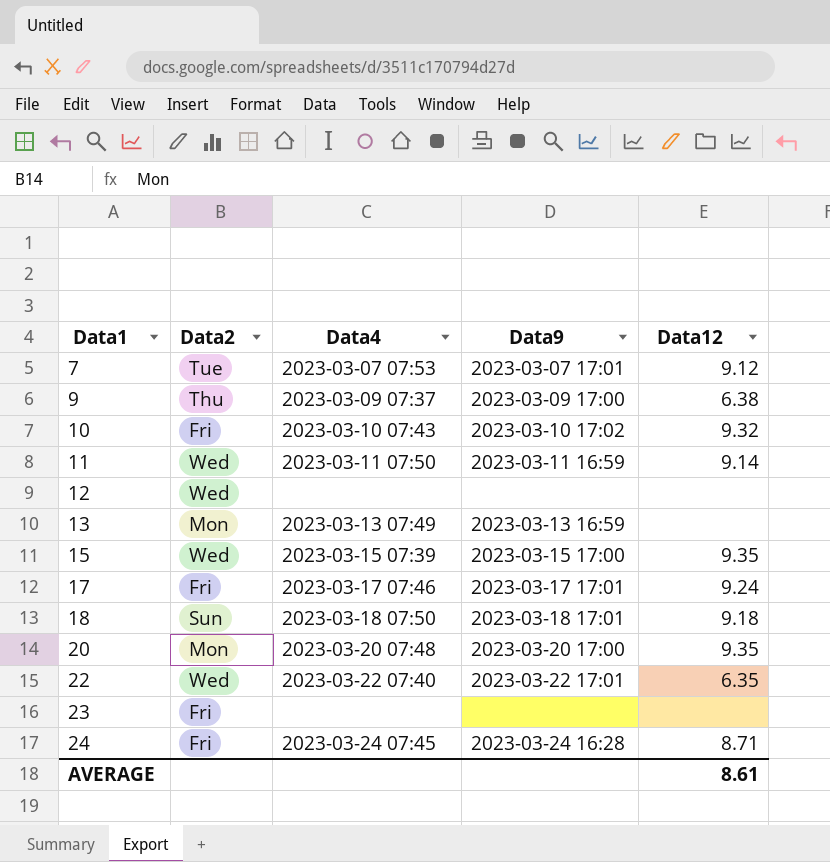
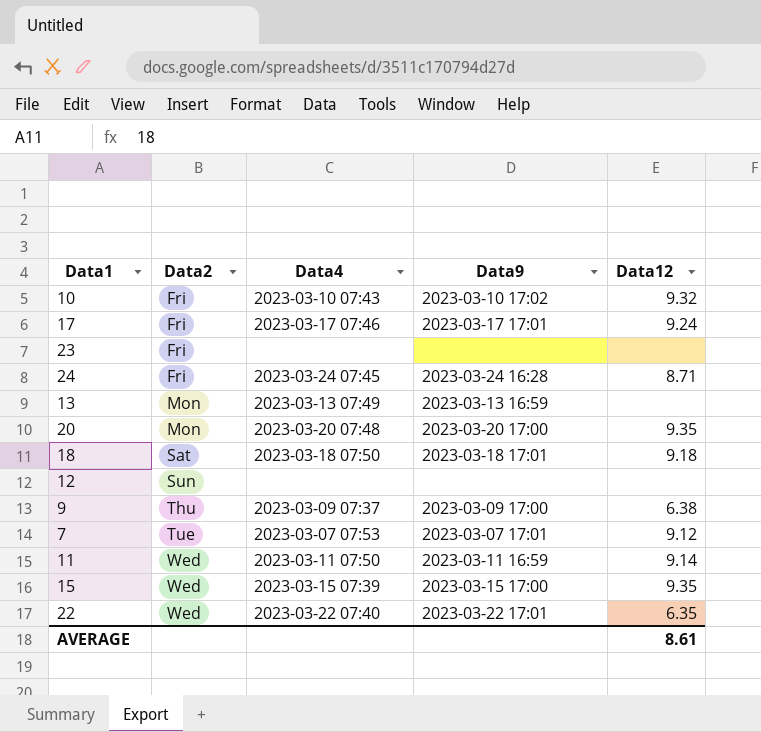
row order: Data1 ascending -> Data2 ascending
18 | Data2: Sun -> Sat
12 | Data2: Wed -> Sun

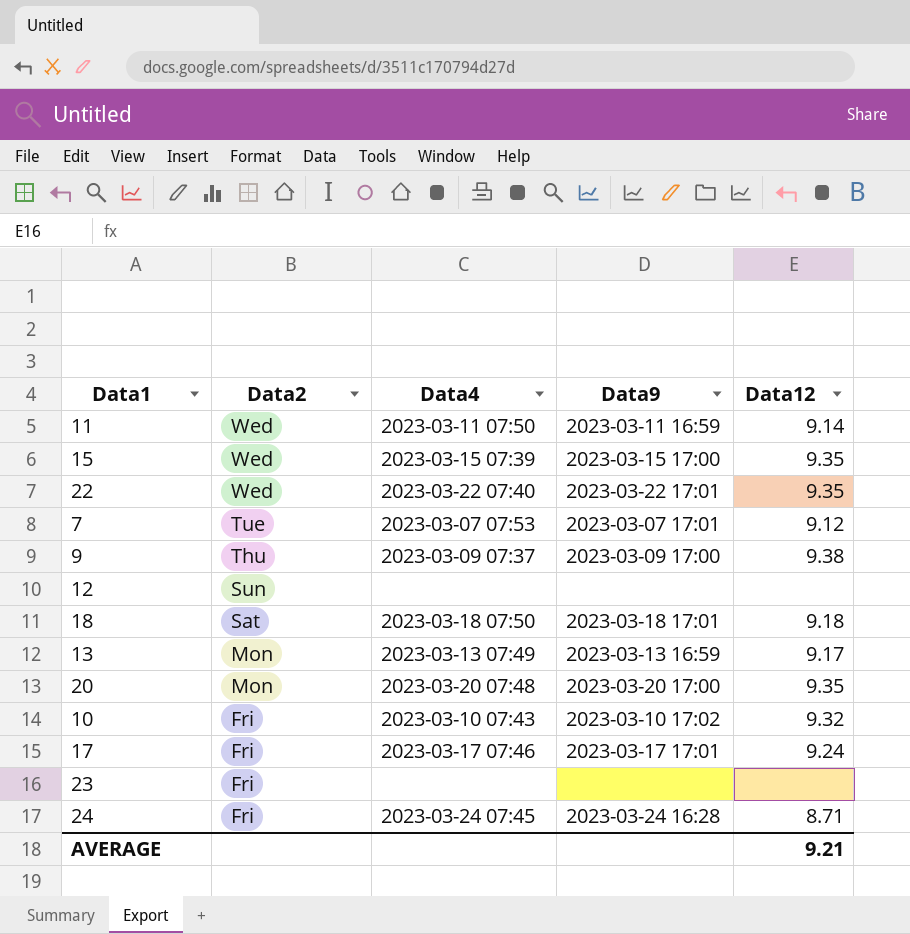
row order: Data2 ascending -> Data2 descending
22 | Data12: 6.35 -> 9.35
9 | Data12: 6.38 -> 9.38
13 | Data12: none -> 9.17
AVERAGE | Data12: 8.61 -> 9.21

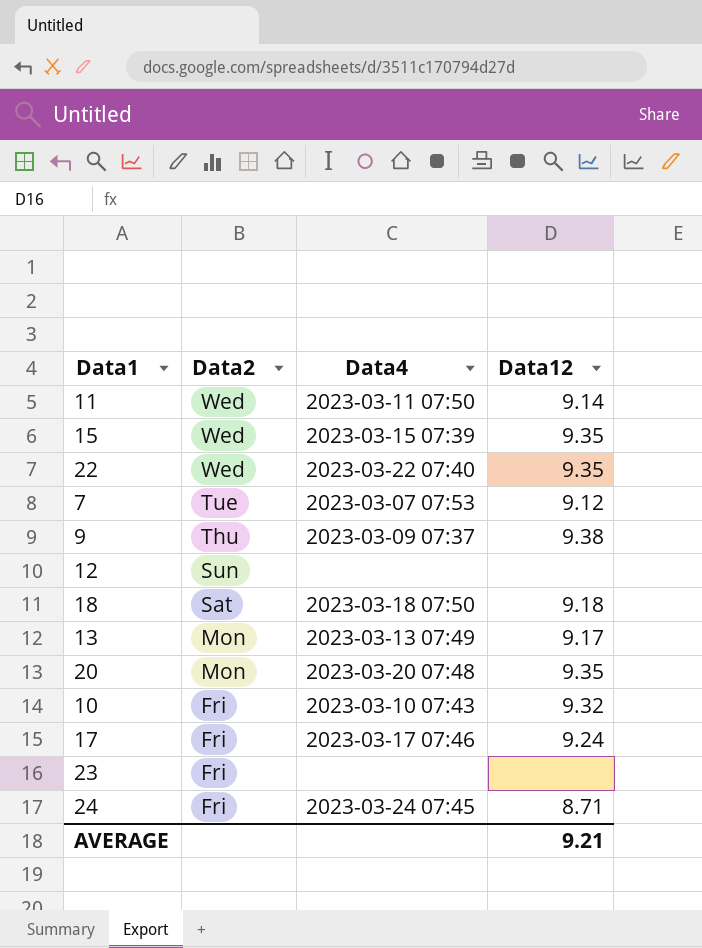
column Data9 | position: 4 -> none

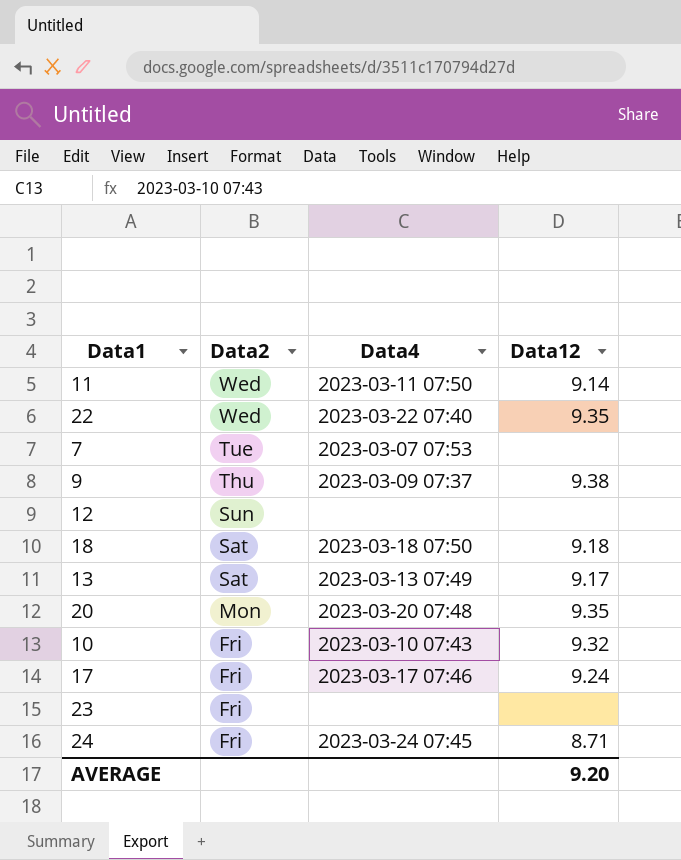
row 15: Wed | 2023-03-15 07:39 | 9.35 -> none
7 | Data12: 9.12 -> none
13 | Data2: Mon -> Sat
AVERAGE | Data12: 9.21 -> 9.20

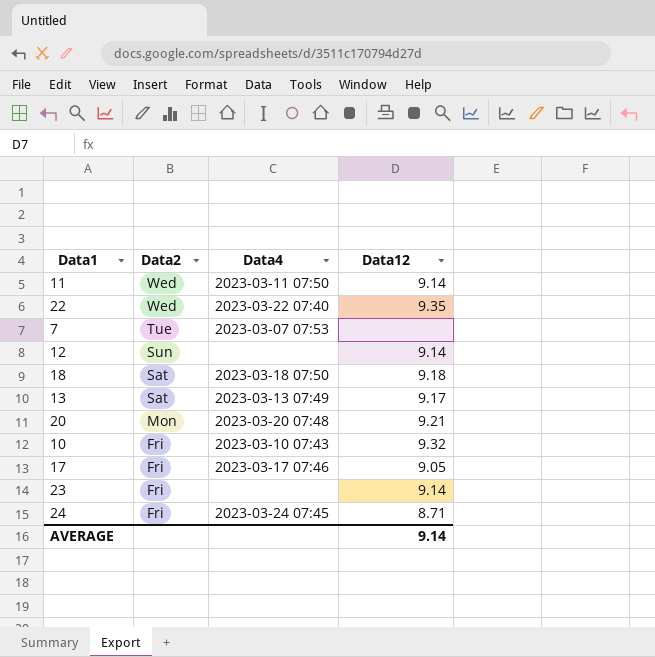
row 9: Thu | 2023-03-09 07:37 | 9.38 -> none
12 | Data12: none -> 9.14
20 | Data12: 9.35 -> 9.21
17 | Data12: 9.24 -> 9.05
23 | Data12: none -> 9.14
AVERAGE | Data12: 9.20 -> 9.14

